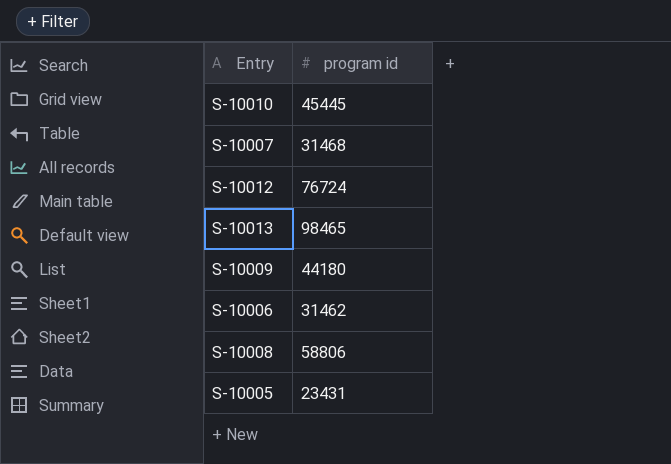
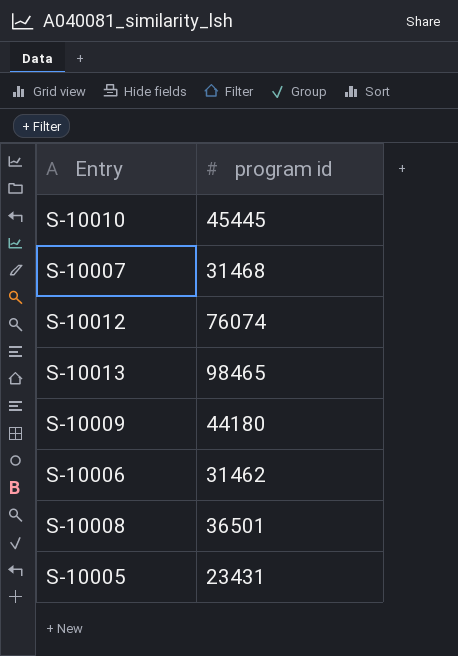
S-10012 | program id: 76724 -> 76074
S-10008 | program id: 58806 -> 36501

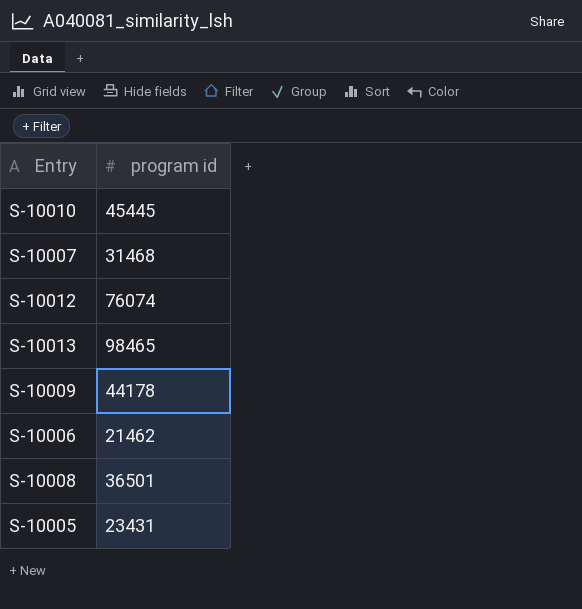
S-10009 | program id: 44180 -> 44178
S-10006 | program id: 31462 -> 21462

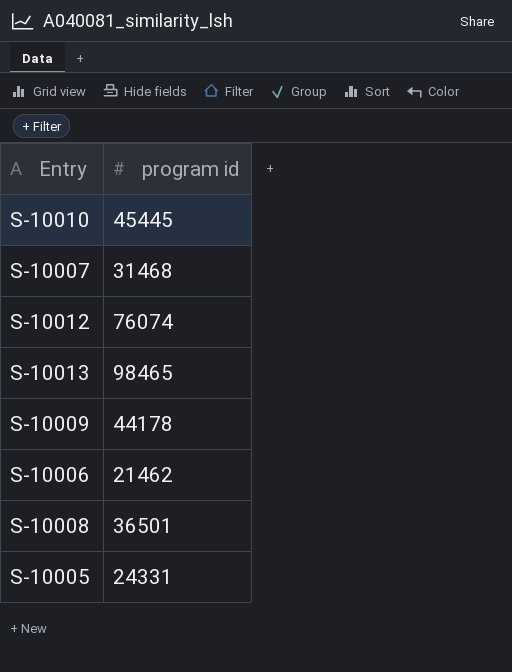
S-10005 | program id: 23431 -> 24331

